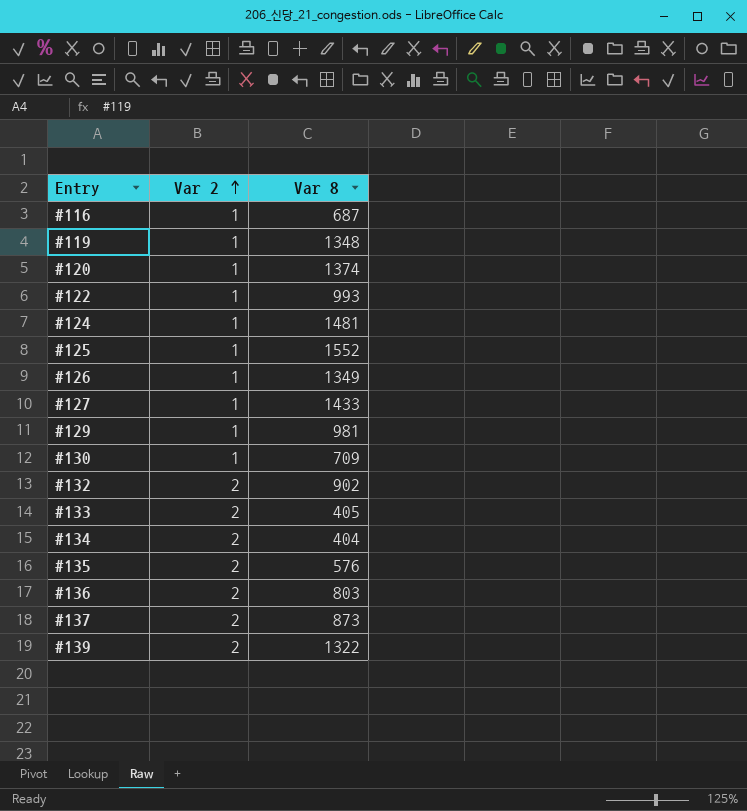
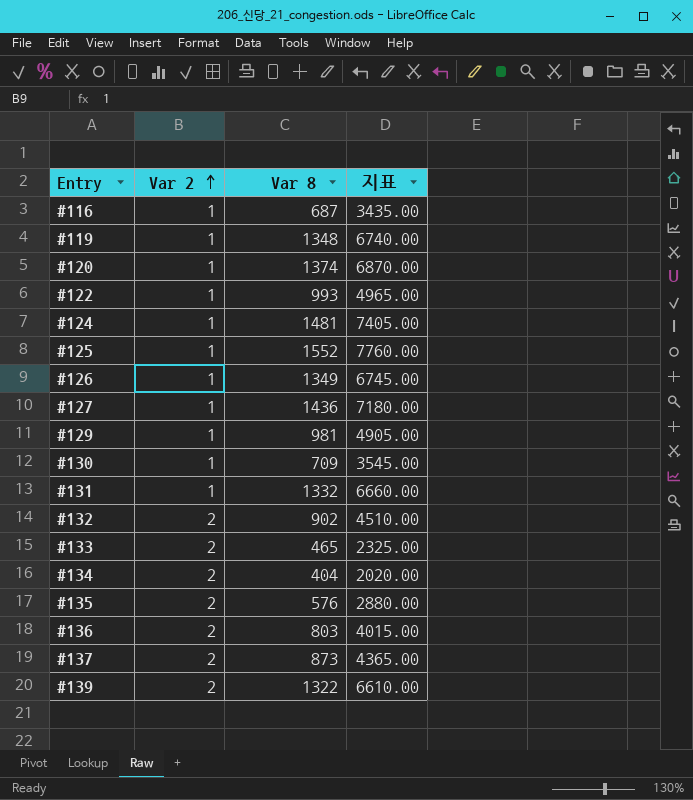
column 지표 | formula: none -> [Var 8] * 5
#127 | Var 8: 1433 -> 1436
row #131: none -> 1 | 1332 | 6660.00
#133 | Var 8: 405 -> 465

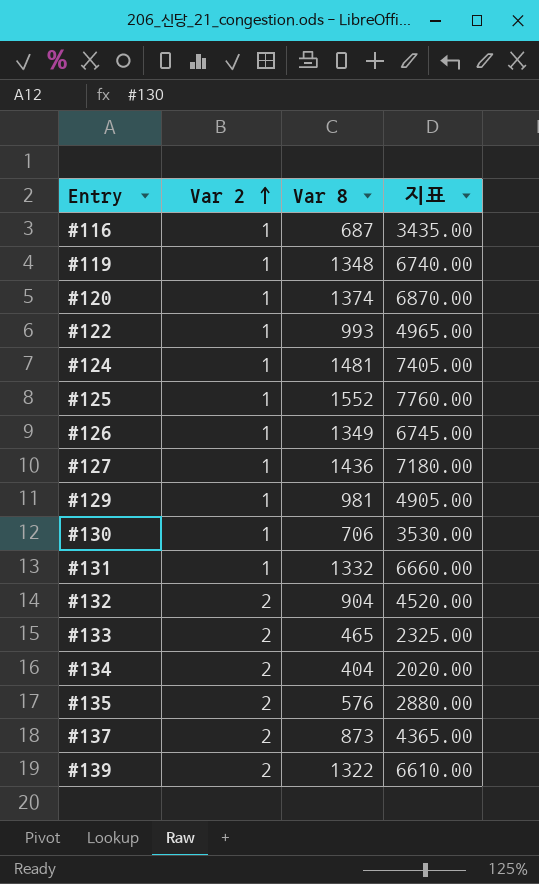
row #136: 2 | 803 | 4015.00 -> none
#130 | Var 8: 709 -> 706
#130 | 지표: 3545.00 -> 3530.00
#132 | Var 8: 902 -> 904
#132 | 지표: 4510.00 -> 4520.00

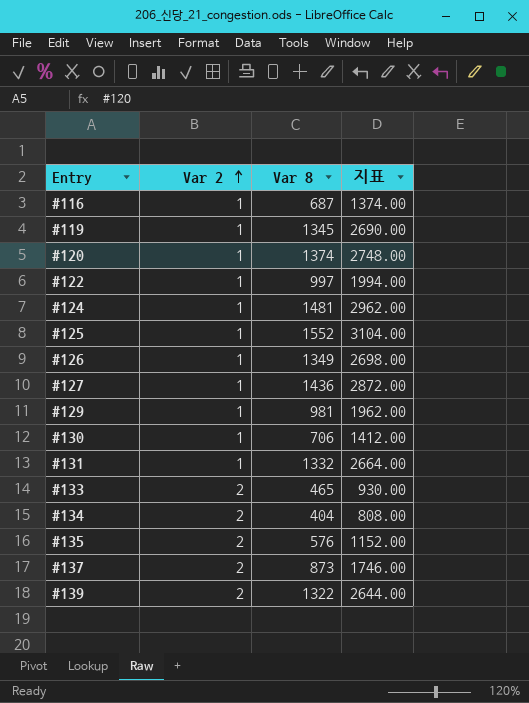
column 지표 | formula: [Var 8] * 5 -> [Var 8] * 2
row #132: 2 | 904 | 4520.00 -> none
#119 | Var 8: 1348 -> 1345
#122 | Var 8: 993 -> 997

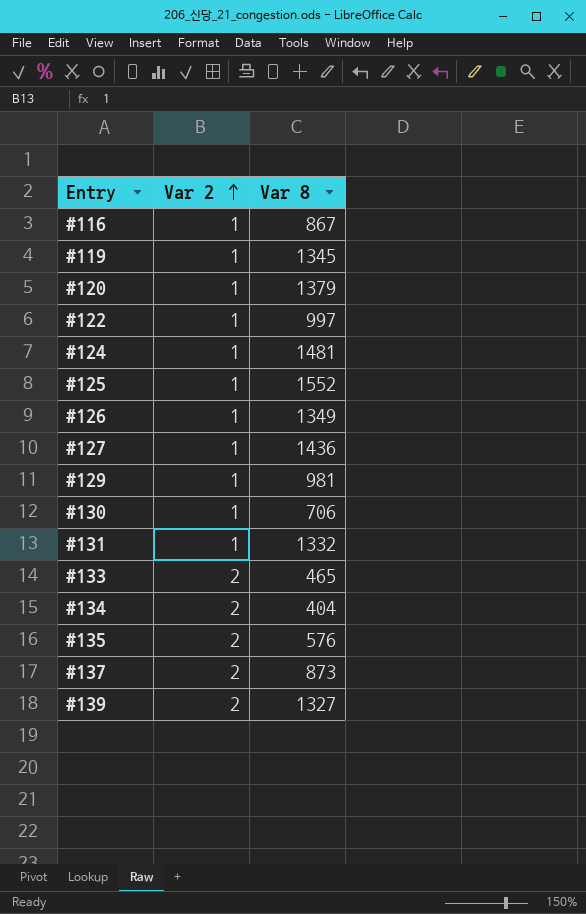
column 지표 | formula: [Var 8] * 2 -> none
#116 | Var 8: 687 -> 867
#120 | Var 8: 1374 -> 1379
#139 | Var 8: 1322 -> 1327

